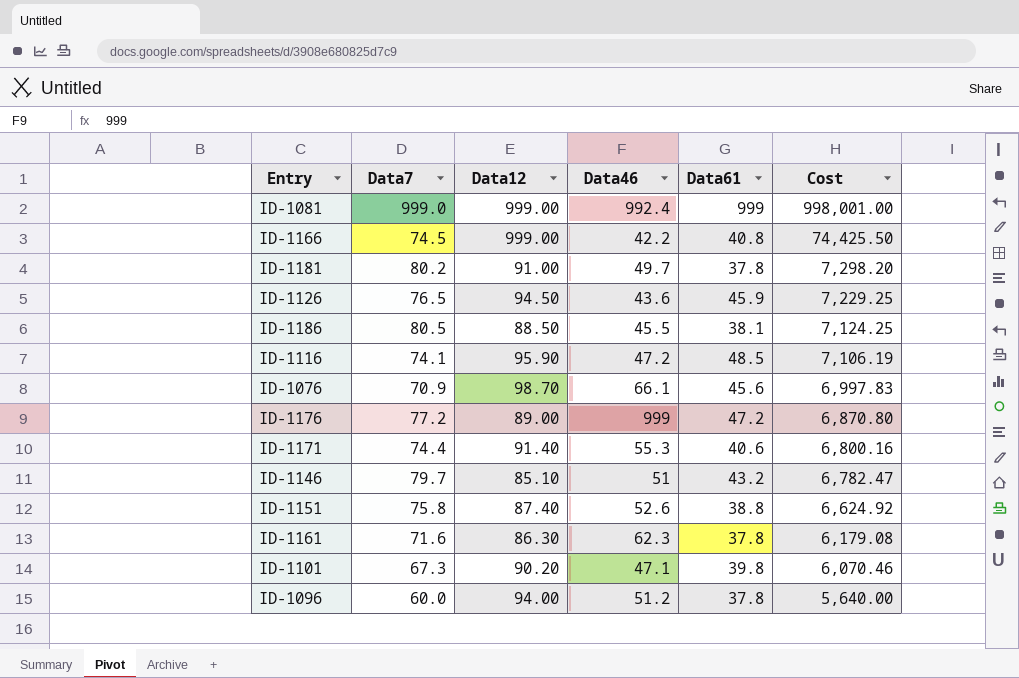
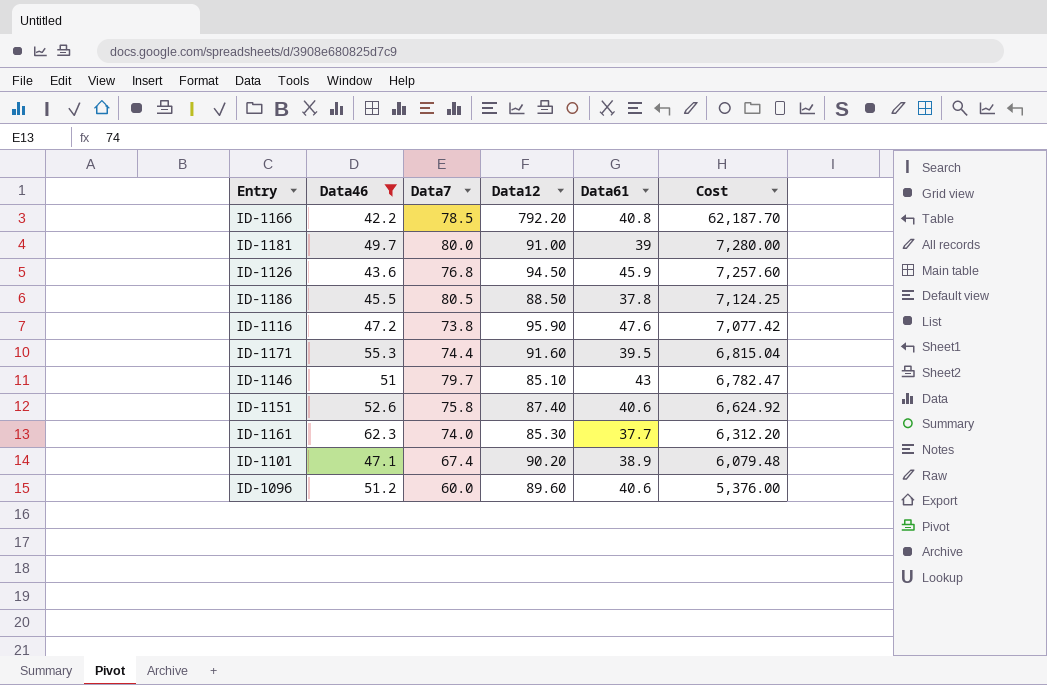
filter: none -> Data46 <= 62.3
column Data46 | position: 4 -> 2
ID-1166 | Data7: 74.5 -> 78.5
ID-1166 | Data12: 999.00 -> 792.20
ID-1166 | Cost: 74,425.50 -> 62,187.70
ID-1181 | Data7: 80.2 -> 80.0
ID-1181 | Data61: 37.8 -> 39
ID-1181 | Cost: 7,298.20 -> 7,280.00
ID-1126 | Data7: 76.5 -> 76.8
ID-1126 | Cost: 7,229.25 -> 7,257.60
ID-1186 | Data61: 38.1 -> 37.8
ID-1116 | Data7: 74.1 -> 73.8
ID-1116 | Data61: 48.5 -> 47.6
ID-1116 | Cost: 7,106.19 -> 7,077.42
ID-1171 | Data12: 91.40 -> 91.60
ID-1171 | Data61: 40.6 -> 39.5
ID-1171 | Cost: 6,800.16 -> 6,815.04
ID-1146 | Data61: 43.2 -> 43
ID-1151 | Data61: 38.8 -> 40.6
ID-1161 | Data7: 71.6 -> 74.0
ID-1161 | Data12: 86.30 -> 85.30
ID-1161 | Data61: 37.8 -> 37.7
ID-1161 | Cost: 6,179.08 -> 6,312.20
ID-1101 | Data7: 67.3 -> 67.4
ID-1101 | Data61: 39.8 -> 38.9
ID-1101 | Cost: 6,070.46 -> 6,079.48
ID-1096 | Data12: 94.00 -> 89.60
ID-1096 | Data61: 37.8 -> 40.6
ID-1096 | Cost: 5,640.00 -> 5,376.00

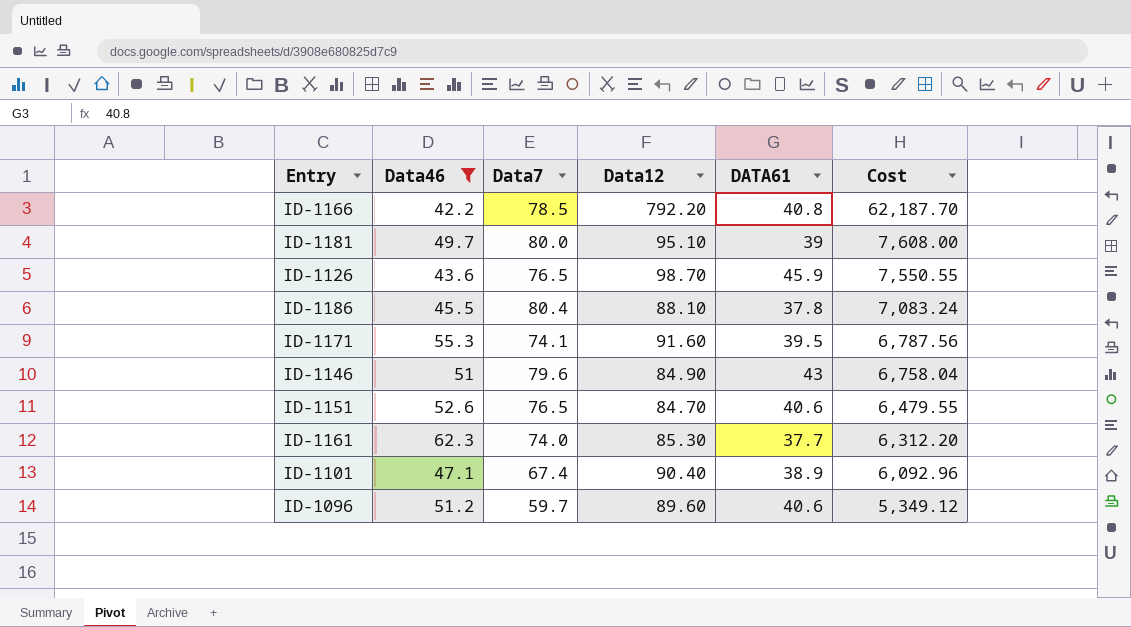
column name: Data61 -> DATA61
row ID-1116: 47.2 | 73.8 | 95.90 | 47.6 | 7,077.42 -> none
ID-1181 | Data12: 91.00 -> 95.10
ID-1181 | Cost: 7,280.00 -> 7,608.00
ID-1126 | Data7: 76.8 -> 76.5
ID-1126 | Data12: 94.50 -> 98.70
ID-1126 | Cost: 7,257.60 -> 7,550.55
ID-1186 | Data7: 80.5 -> 80.4
ID-1186 | Data12: 88.50 -> 88.10
ID-1186 | Cost: 7,124.25 -> 7,083.24
ID-1171 | Data7: 74.4 -> 74.1
ID-1171 | Cost: 6,815.04 -> 6,787.56
ID-1146 | Data7: 79.7 -> 79.6
ID-1146 | Data12: 85.10 -> 84.90
ID-1146 | Cost: 6,782.47 -> 6,758.04
ID-1151 | Data7: 75.8 -> 76.5
ID-1151 | Data12: 87.40 -> 84.70
ID-1151 | Cost: 6,624.92 -> 6,479.55
ID-1101 | Data12: 90.20 -> 90.40
ID-1101 | Cost: 6,079.48 -> 6,092.96
ID-1096 | Data7: 60.0 -> 59.7
ID-1096 | Cost: 5,376.00 -> 5,349.12

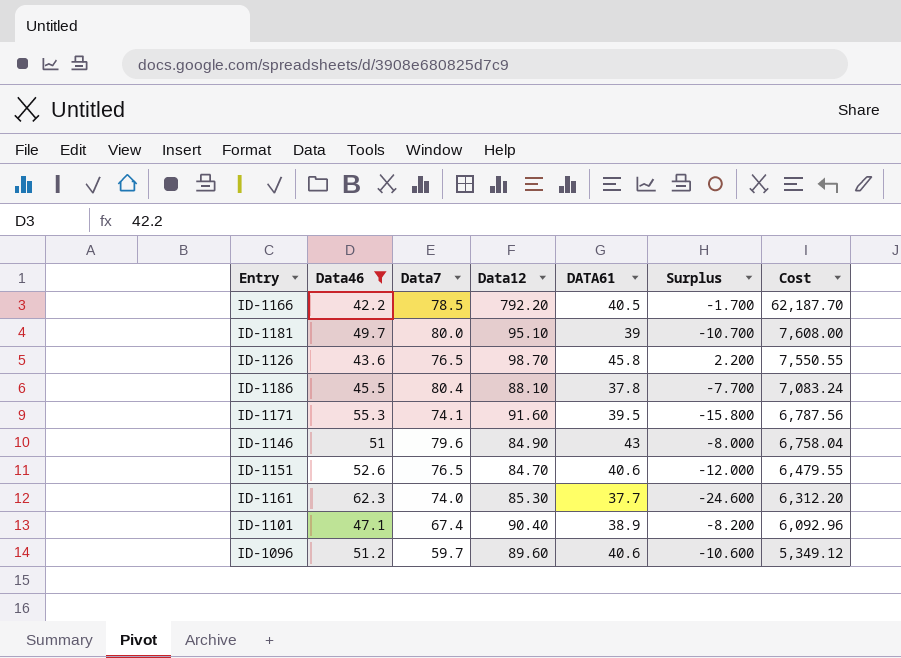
column Surplus | formula: none -> [DATA61] - [Data46]
ID-1166 | DATA61: 40.8 -> 40.5
ID-1126 | DATA61: 45.9 -> 45.8

